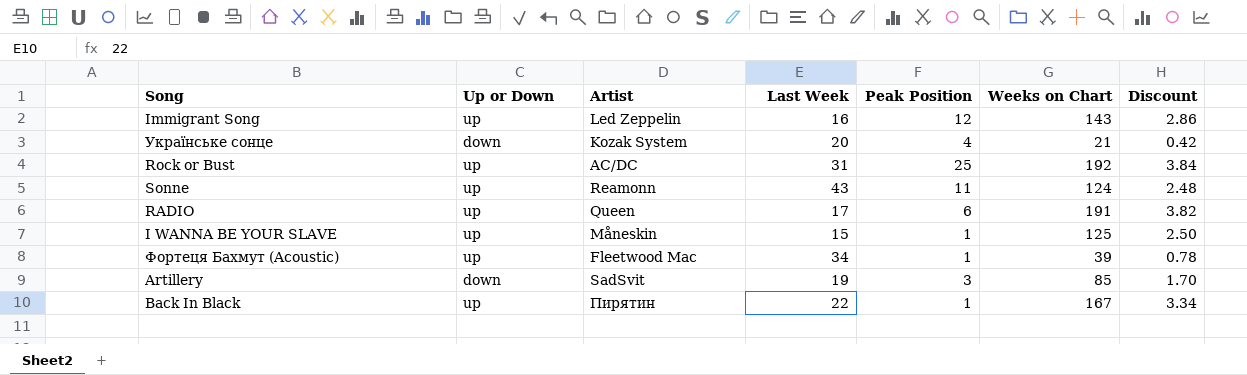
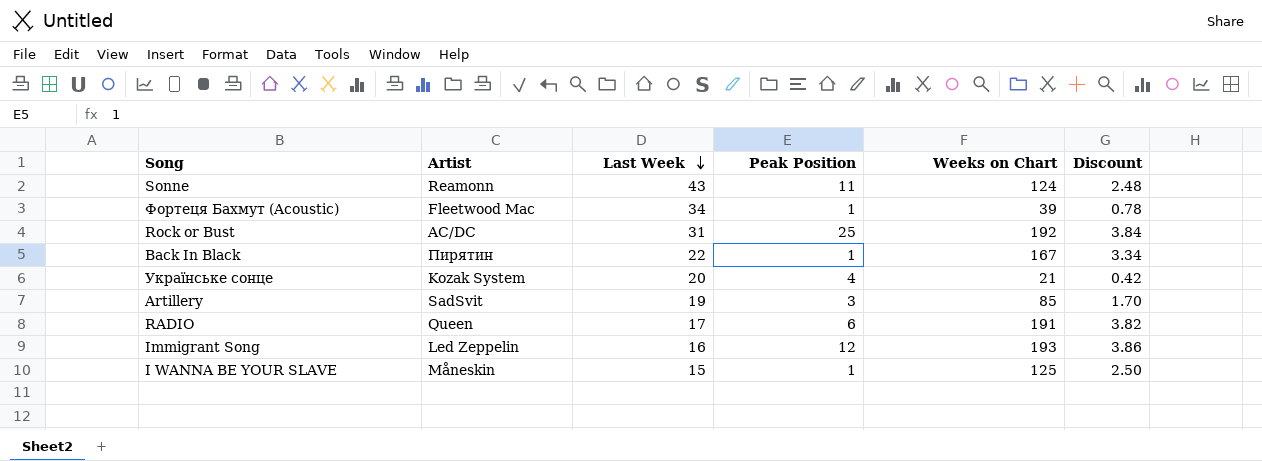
row order: none -> Last Week descending
column Up or Down | position: 2 -> none
Immigrant Song | Weeks on Chart: 143 -> 193
Immigrant Song | Discount: 2.86 -> 3.86

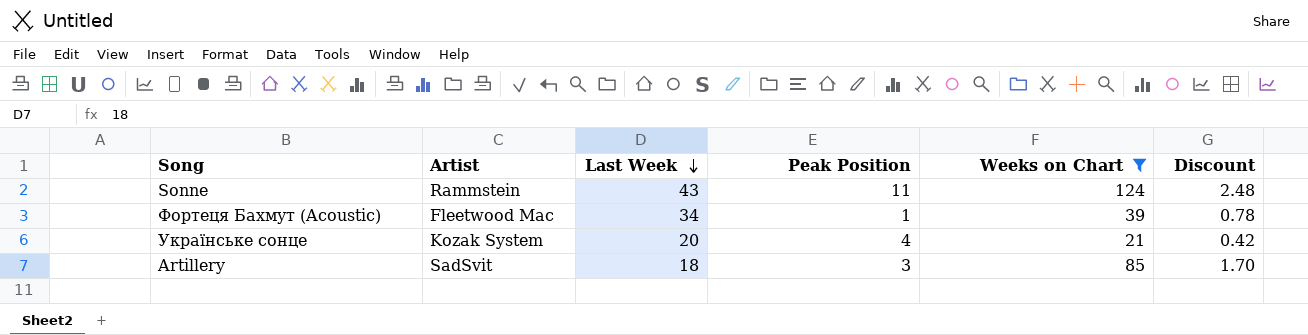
filter: none -> Weeks on Chart <= 124
Sonne | Artist: Reamonn -> Rammstein
Artillery | Last Week: 19 -> 18

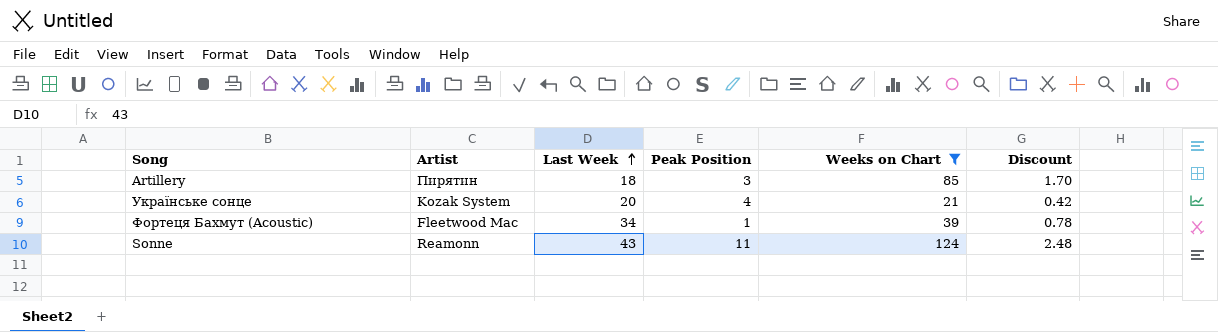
row order: Last Week descending -> Last Week ascending
Artillery | Artist: SadSvit -> Пирятин
Sonne | Artist: Rammstein -> Reamonn

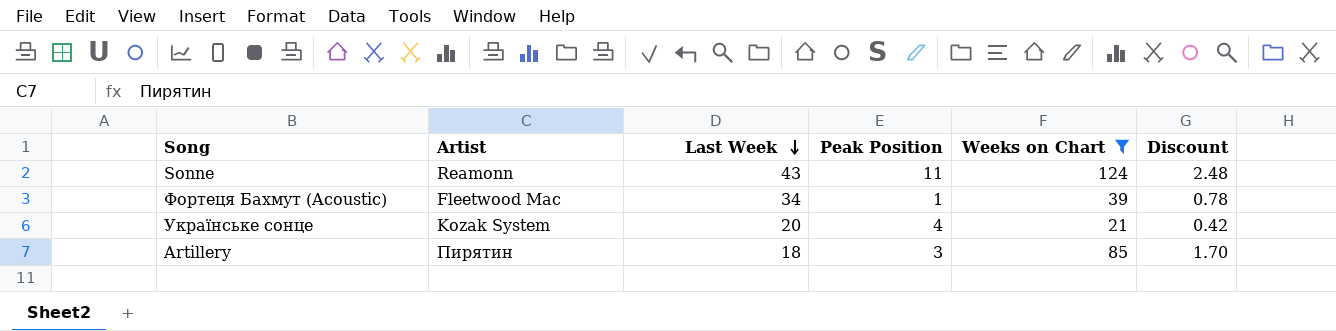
row order: Last Week ascending -> Last Week descending

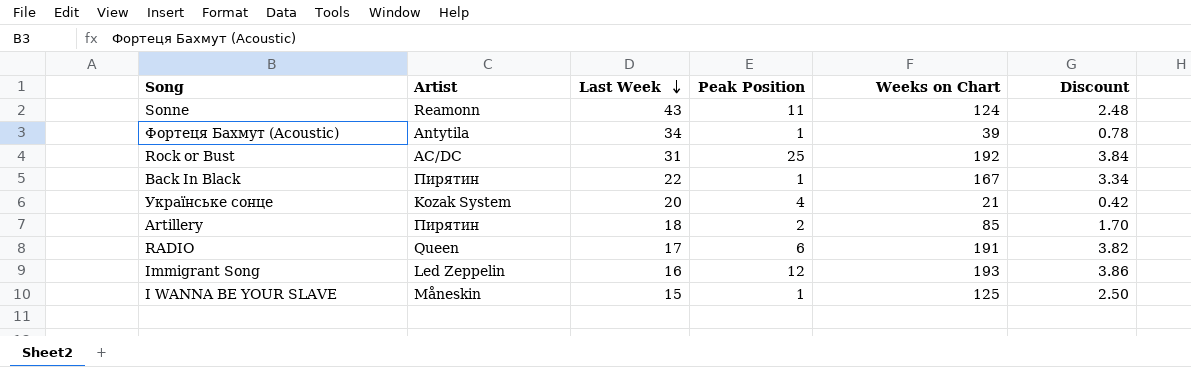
filter: Weeks on Chart <= 124 -> none
Фортеця Бахмут (Acoustic) | Artist: Fleetwood Mac -> Antytila
Artillery | Peak Position: 3 -> 2

